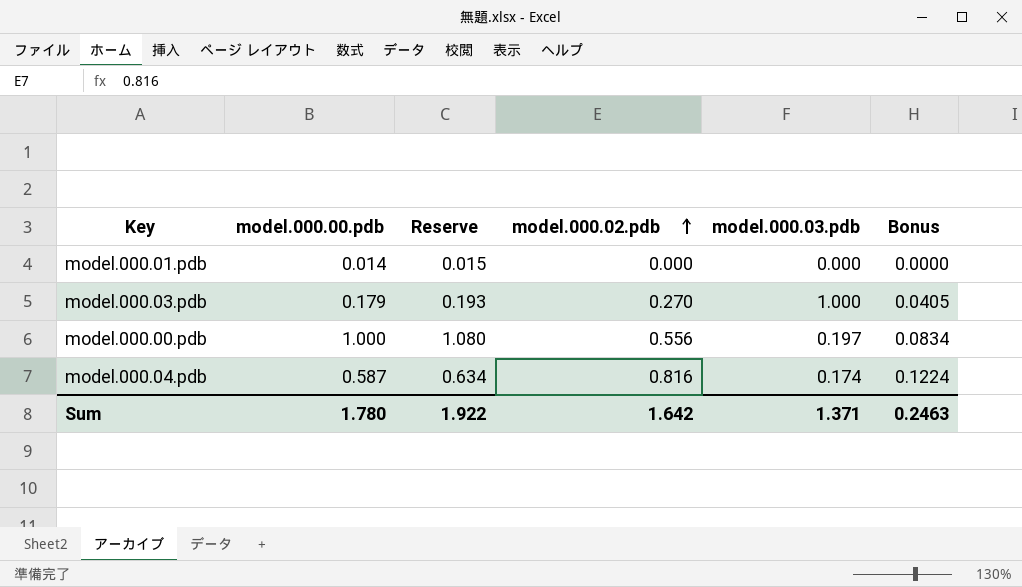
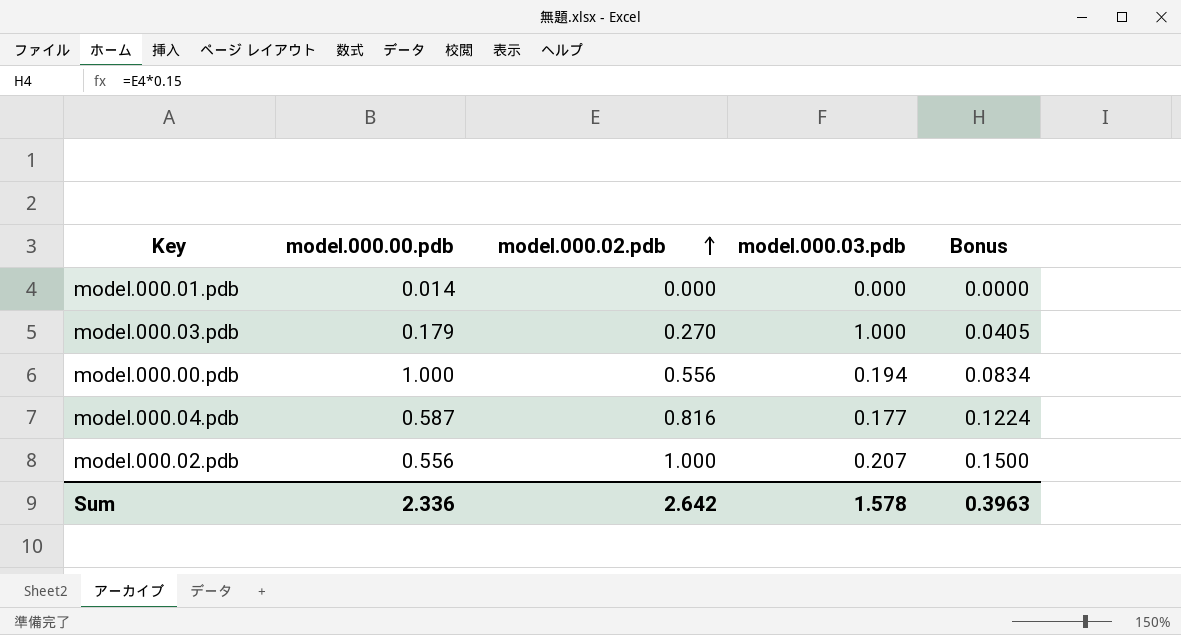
column Reserve | formula: [model.000.00.pdb] * 1.08 -> none
model.000.00.pdb | model.000.03.pdb: 0.197 -> 0.194
model.000.04.pdb | model.000.03.pdb: 0.174 -> 0.177
row model.000.02.pdb: none -> 0.556 | 1.000 | 0.207 | 0.1500
Sum | model.000.00.pdb: 1.780 -> 2.336
Sum | model.000.02.pdb: 1.642 -> 2.642
Sum | model.000.03.pdb: 1.371 -> 1.578
Sum | Bonus: 0.2463 -> 0.3963

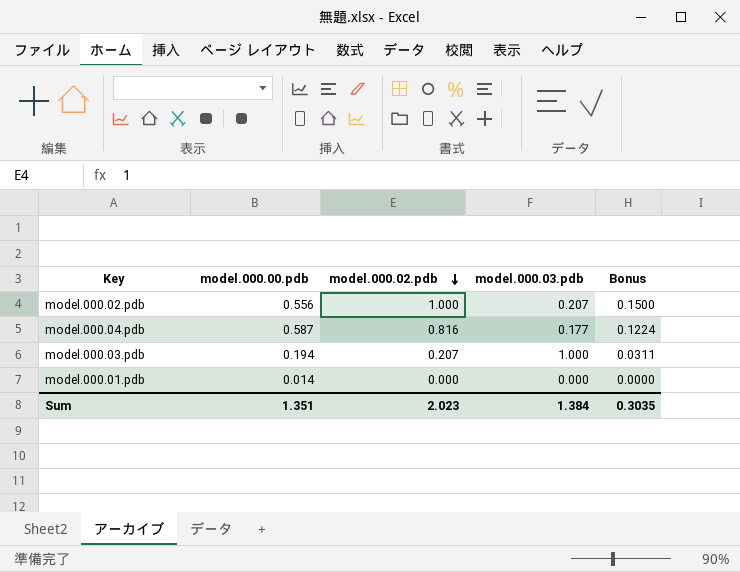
row order: model.000.02.pdb ascending -> model.000.02.pdb descending
row model.000.00.pdb: 1.000 | 0.556 | 0.194 | 0.0834 -> none
model.000.03.pdb | model.000.00.pdb: 0.179 -> 0.194
model.000.03.pdb | model.000.02.pdb: 0.270 -> 0.207
model.000.03.pdb | Bonus: 0.0405 -> 0.0311
Sum | model.000.00.pdb: 2.336 -> 1.351
Sum | model.000.02.pdb: 2.642 -> 2.023
Sum | model.000.03.pdb: 1.578 -> 1.384
Sum | Bonus: 0.3963 -> 0.3035

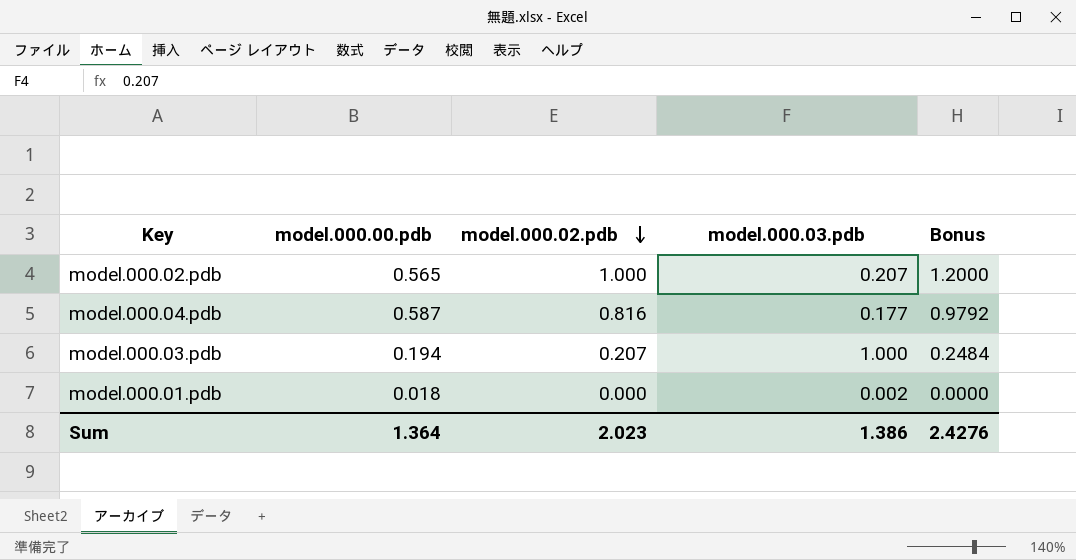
column Bonus | formula: [model.000.02.pdb] * 0.15 -> [model.000.02.pdb] * 1.2
model.000.02.pdb | model.000.00.pdb: 0.556 -> 0.565
model.000.01.pdb | model.000.00.pdb: 0.014 -> 0.018
model.000.01.pdb | model.000.03.pdb: 0.000 -> 0.002
Sum | model.000.00.pdb: 1.351 -> 1.364
Sum | model.000.03.pdb: 1.384 -> 1.386
Sum | Bonus: 0.3035 -> 2.4276

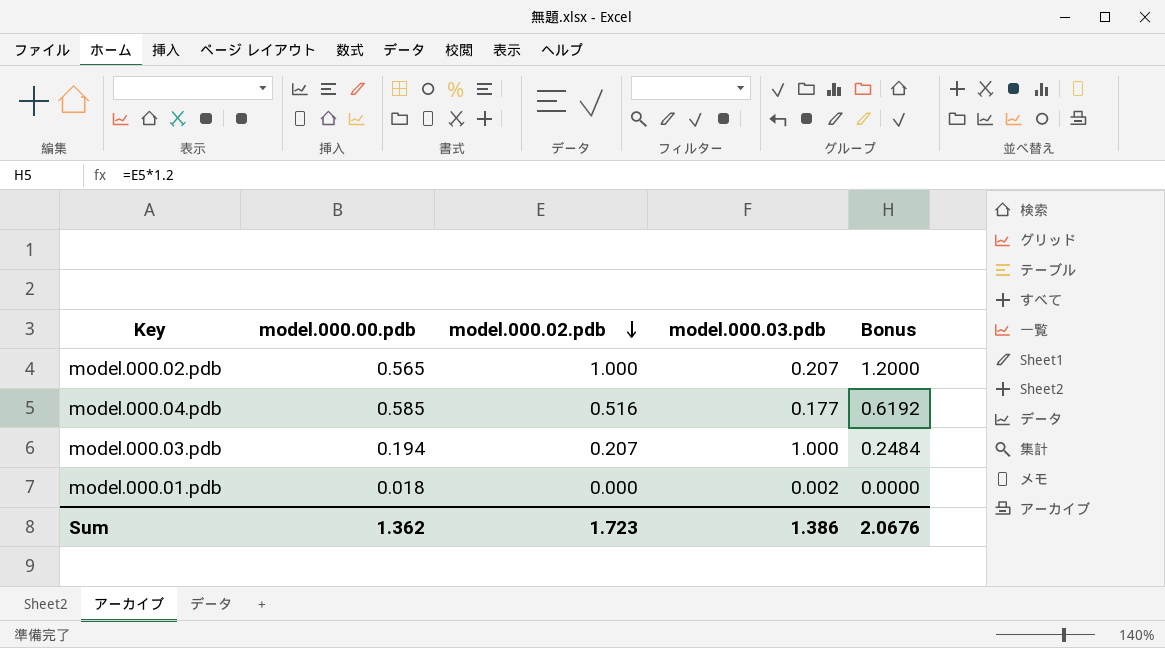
model.000.04.pdb | model.000.00.pdb: 0.587 -> 0.585
model.000.04.pdb | model.000.02.pdb: 0.816 -> 0.516
model.000.04.pdb | Bonus: 0.9792 -> 0.6192
Sum | model.000.00.pdb: 1.364 -> 1.362
Sum | model.000.02.pdb: 2.023 -> 1.723
Sum | Bonus: 2.4276 -> 2.0676

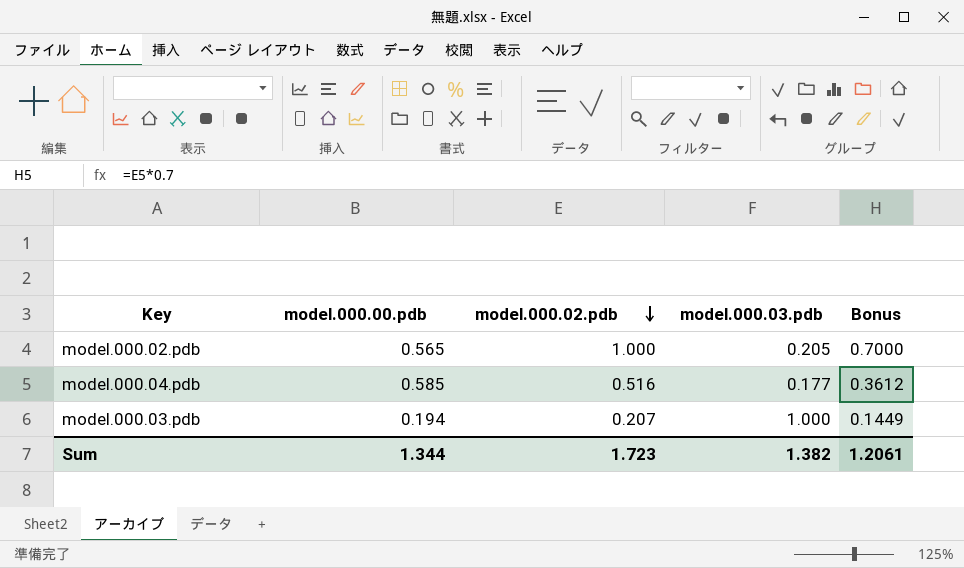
column Bonus | formula: [model.000.02.pdb] * 1.2 -> [model.000.02.pdb] * 0.7
row model.000.01.pdb: 0.018 | 0.000 | 0.002 | 0.0000 -> none
model.000.02.pdb | model.000.03.pdb: 0.207 -> 0.205
Sum | model.000.00.pdb: 1.362 -> 1.344
Sum | model.000.03.pdb: 1.386 -> 1.382
Sum | Bonus: 2.0676 -> 1.2061

